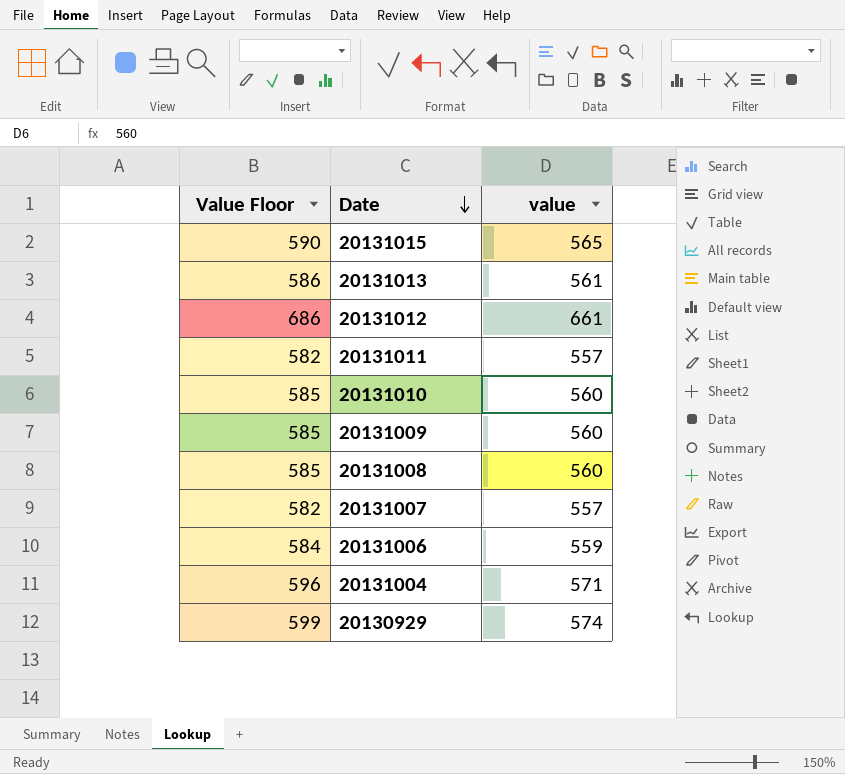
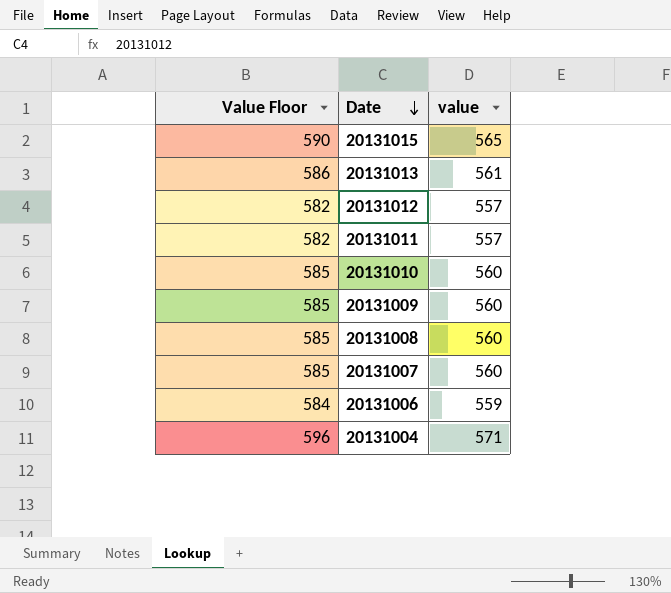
row 20130929: 599 | 574 -> none
20131012 | Value Floor: 686 -> 582
20131012 | value: 661 -> 557
20131007 | Value Floor: 582 -> 585
20131007 | value: 557 -> 560

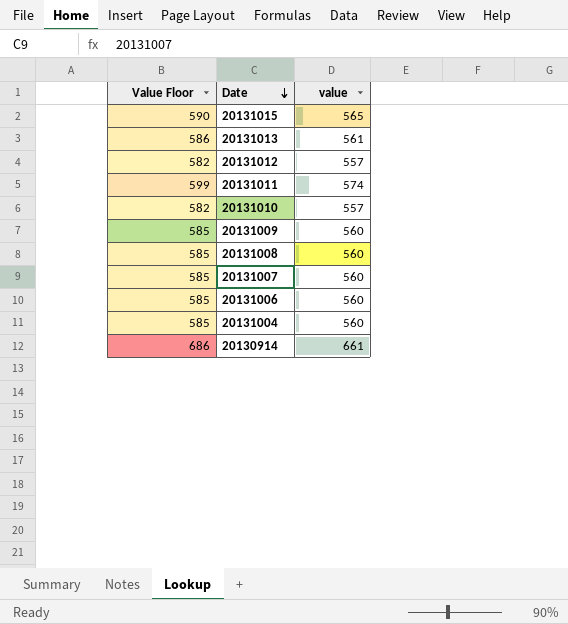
20131011 | Value Floor: 582 -> 599
20131011 | value: 557 -> 574
20131010 | Value Floor: 585 -> 582
20131010 | value: 560 -> 557
20131006 | Value Floor: 584 -> 585
20131006 | value: 559 -> 560
20131004 | Value Floor: 596 -> 585
20131004 | value: 571 -> 560
row 20130914: none -> 686 | 661

